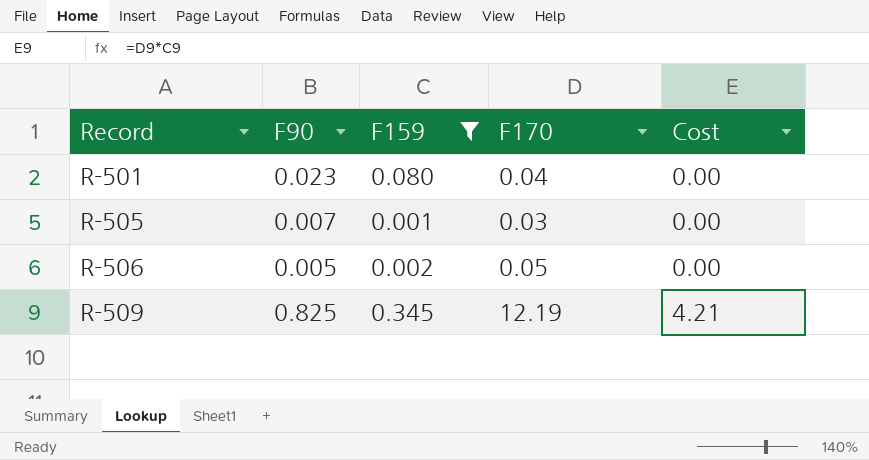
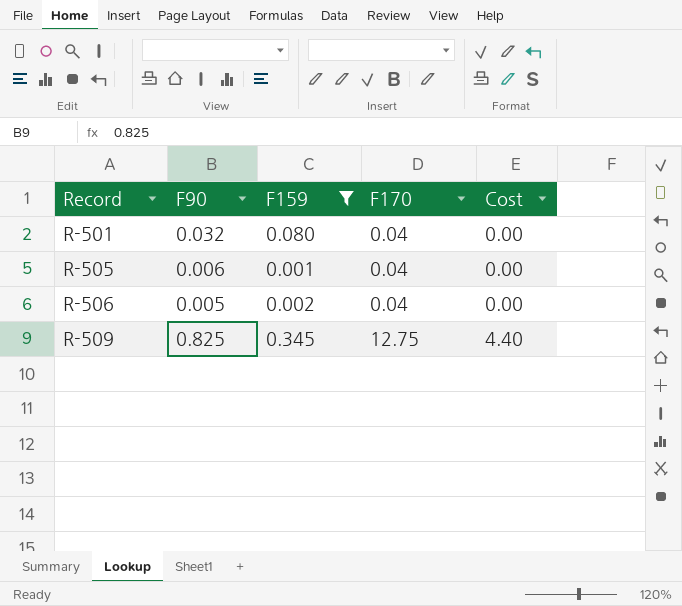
R-501 | F90: 0.023 -> 0.032
R-505 | F90: 0.007 -> 0.006
R-505 | F170: 0.03 -> 0.04
R-506 | F170: 0.05 -> 0.04
R-509 | F170: 12.19 -> 12.75
R-509 | Cost: 4.21 -> 4.40

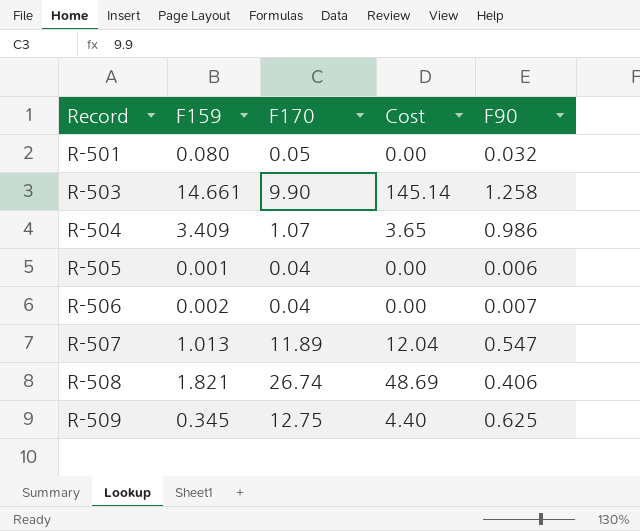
filter: F159 <= 0.345 -> none
column F90 | position: 2 -> 5
R-501 | F170: 0.04 -> 0.05
R-506 | F90: 0.005 -> 0.007
R-509 | F90: 0.825 -> 0.625

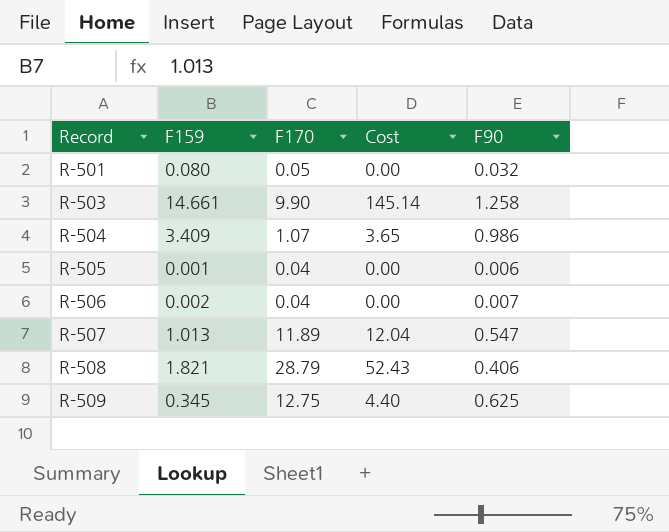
R-508 | F170: 26.74 -> 28.79
R-508 | Cost: 48.69 -> 52.43

